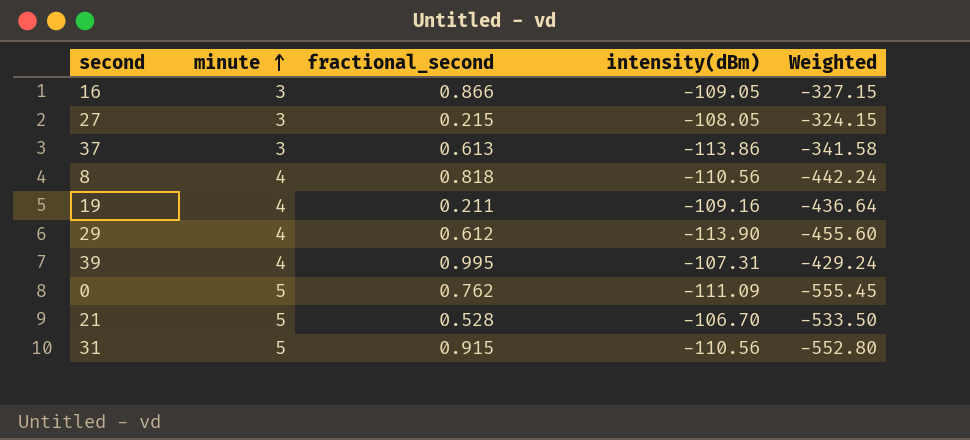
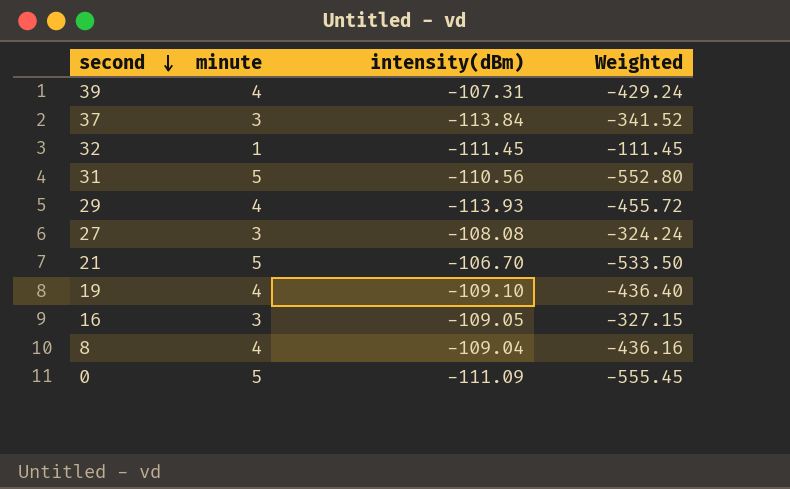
row order: minute ascending -> second descending
column fractional_second | position: 3 -> none
37 | intensity(dBm): -113.86 -> -113.84
37 | Weighted: -341.58 -> -341.52
row 32: none -> 1 | -111.45 | -111.45
29 | intensity(dBm): -113.90 -> -113.93
29 | Weighted: -455.60 -> -455.72
27 | intensity(dBm): -108.05 -> -108.08
27 | Weighted: -324.15 -> -324.24
19 | intensity(dBm): -109.16 -> -109.10
19 | Weighted: -436.64 -> -436.40
8 | intensity(dBm): -110.56 -> -109.04
8 | Weighted: -442.24 -> -436.16

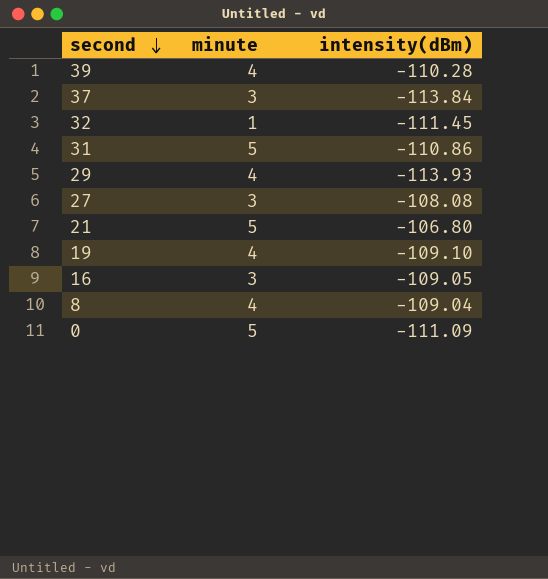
column Weighted | formula: [minute] * [intensity(dBm)] -> none
39 | intensity(dBm): -107.31 -> -110.28
31 | intensity(dBm): -110.56 -> -110.86
21 | intensity(dBm): -106.70 -> -106.80

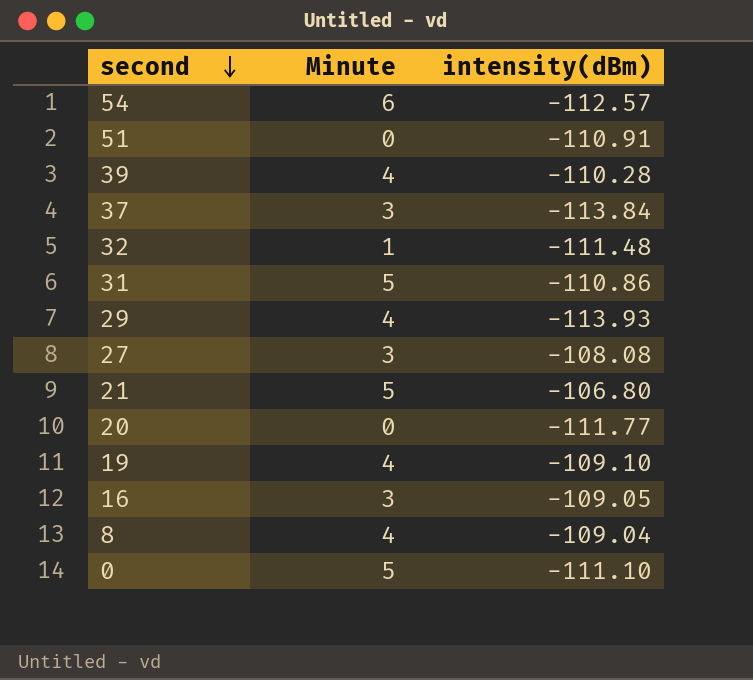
column name: minute -> Minute
row 54: none -> 6 | -112.57
row 51: none -> 0 | -110.91
32 | intensity(dBm): -111.45 -> -111.48
row 20: none -> 0 | -111.77
0 | intensity(dBm): -111.09 -> -111.10

